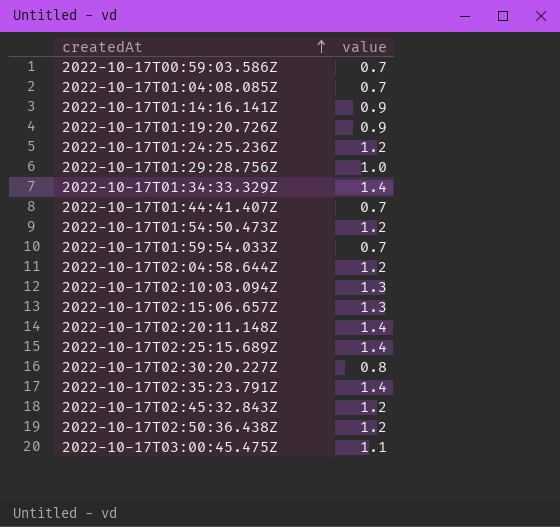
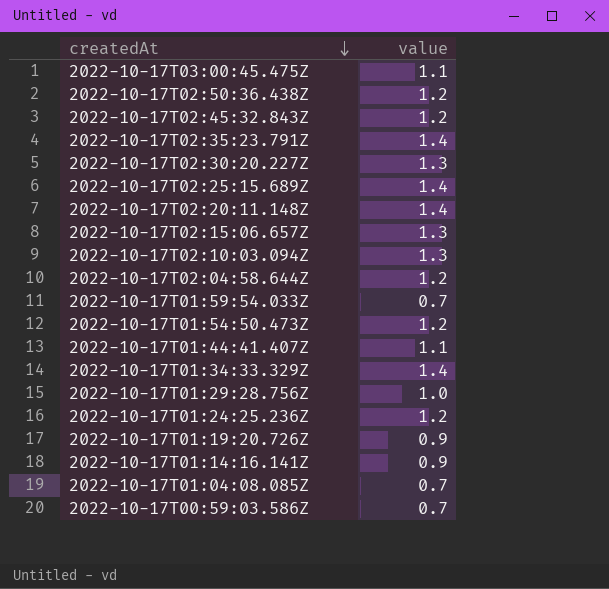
row order: createdAt ascending -> createdAt descending
2022-10-17T02:30:20.227Z | value: 0.8 -> 1.3
2022-10-17T01:44:41.407Z | value: 0.7 -> 1.1

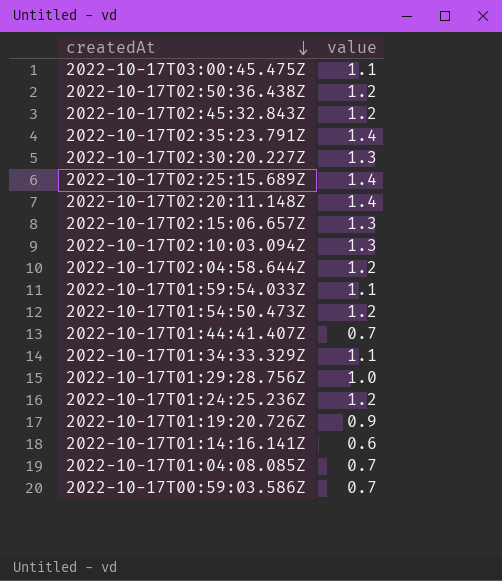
2022-10-17T01:59:54.033Z | value: 0.7 -> 1.1
2022-10-17T01:44:41.407Z | value: 1.1 -> 0.7
2022-10-17T01:34:33.329Z | value: 1.4 -> 1.1
2022-10-17T01:14:16.141Z | value: 0.9 -> 0.6

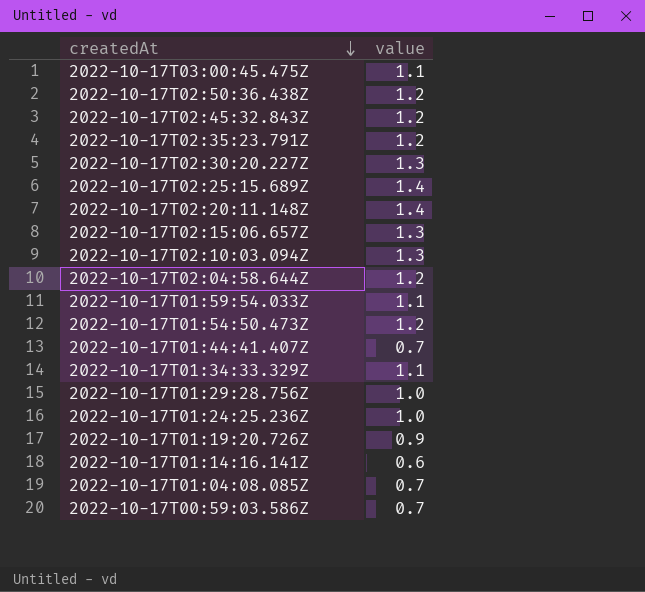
2022-10-17T02:35:23.791Z | value: 1.4 -> 1.2
2022-10-17T01:24:25.236Z | value: 1.2 -> 1.0

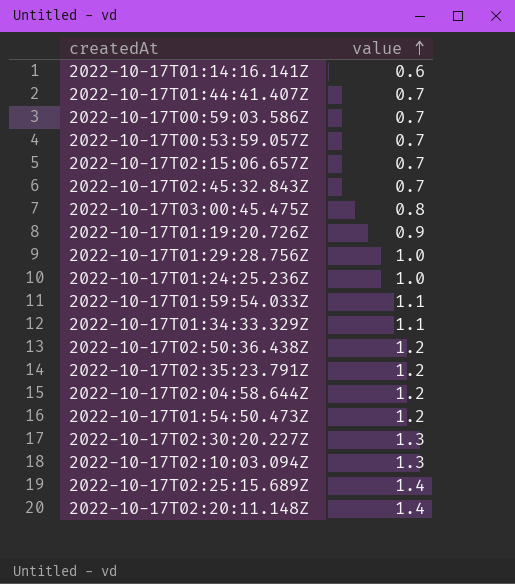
row order: createdAt descending -> value ascending
row 2022-10-17T01:04:08.085Z: 0.7 -> none
row 2022-10-17T00:53:59.057Z: none -> 0.7
2022-10-17T02:15:06.657Z | value: 1.3 -> 0.7
2022-10-17T02:45:32.843Z | value: 1.2 -> 0.7
2022-10-17T03:00:45.475Z | value: 1.1 -> 0.8

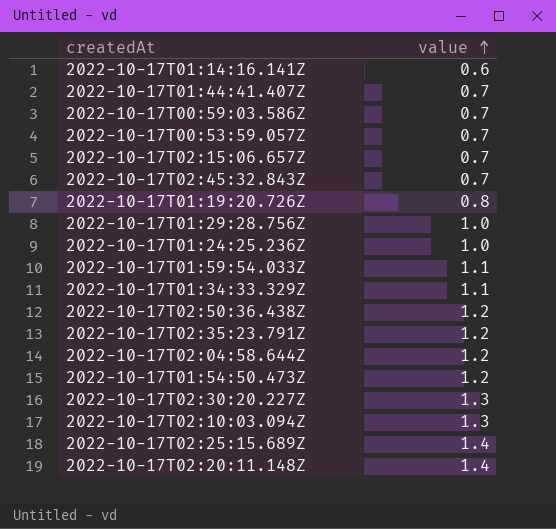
row 2022-10-17T03:00:45.475Z: 0.8 -> none
2022-10-17T01:19:20.726Z | value: 0.9 -> 0.8

